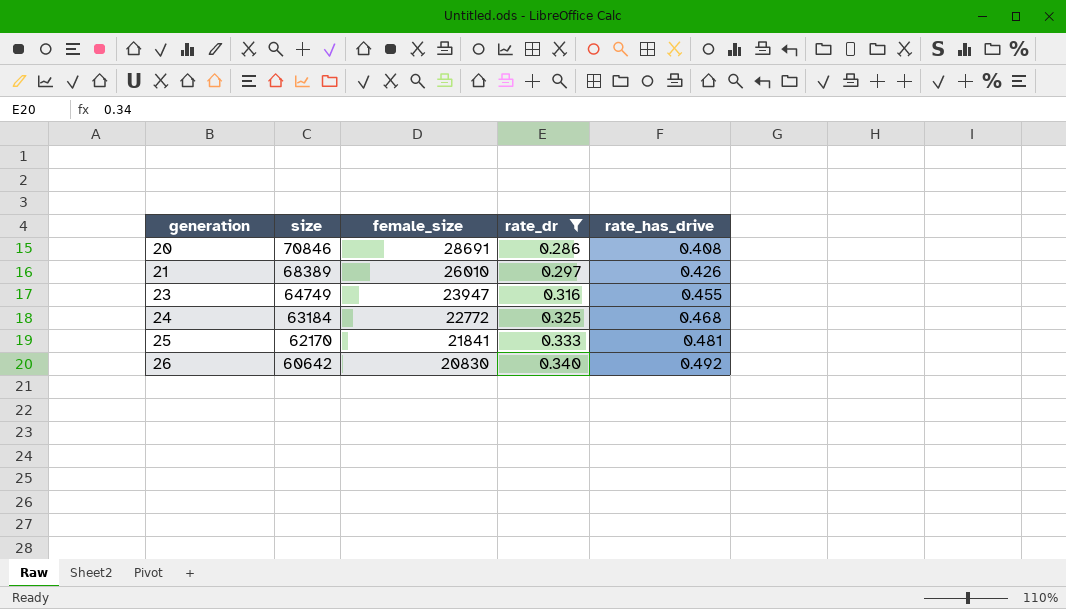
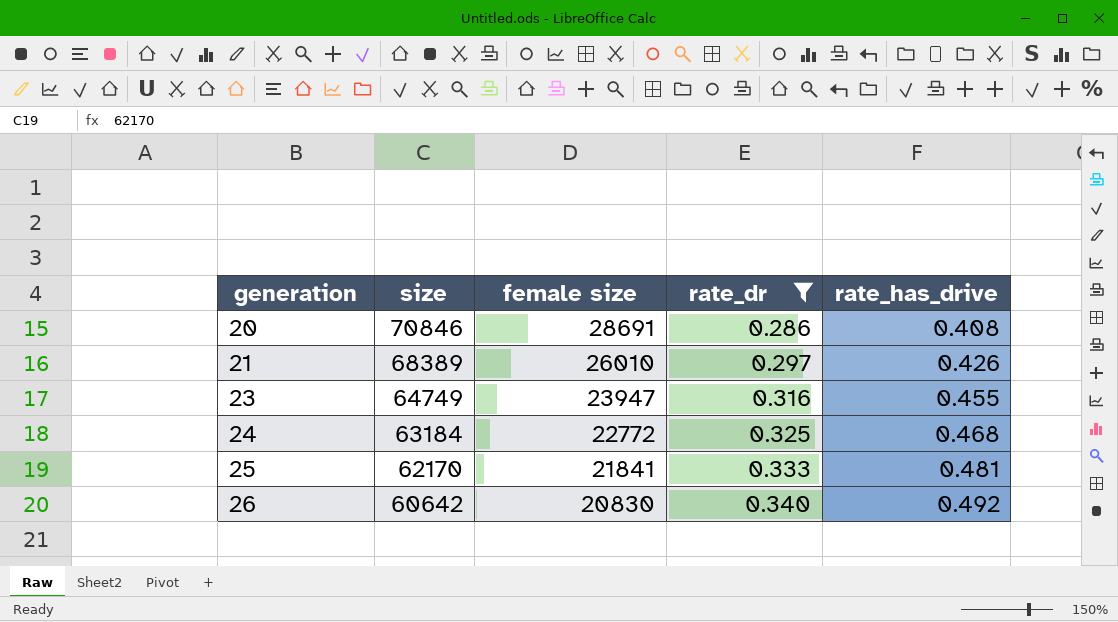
column name: female_size -> female size

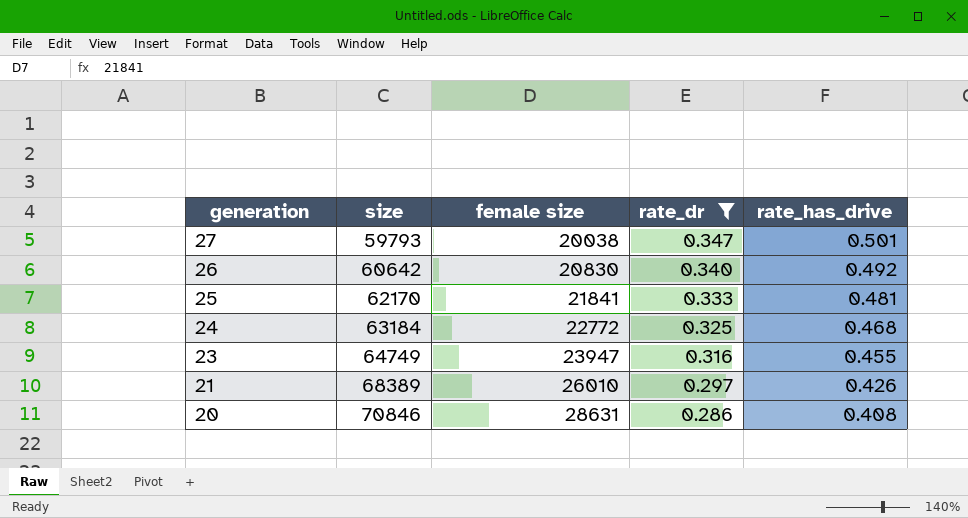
row order: generation ascending -> generation descending
row 27: none -> 59793 | 20038 | 0.347 | 0.501
20 | female size: 28691 -> 28631

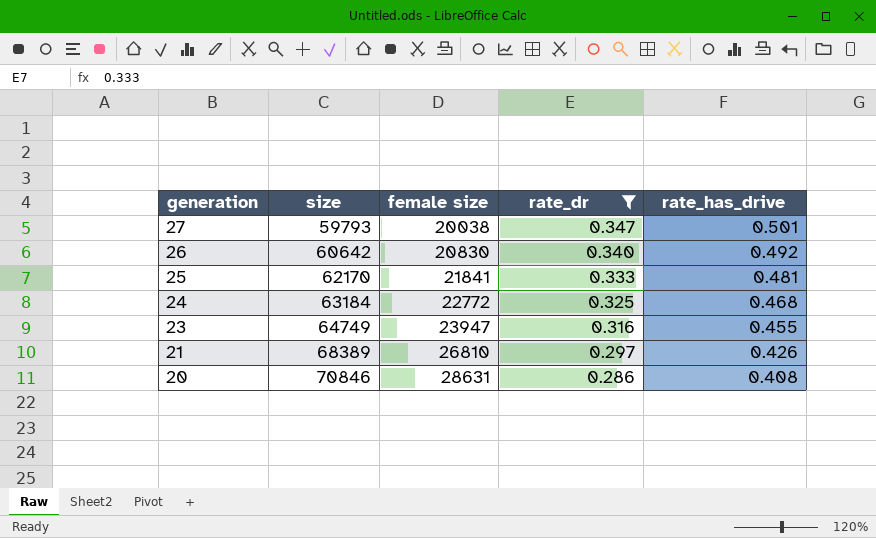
21 | female size: 26010 -> 26810

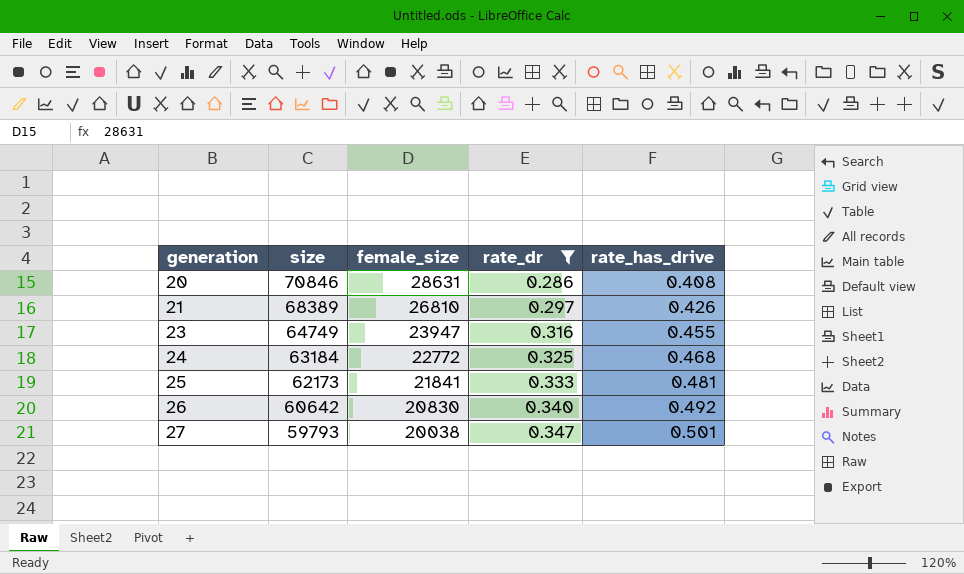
row order: generation descending -> generation ascending
column name: female size -> female_size
25 | size: 62170 -> 62173

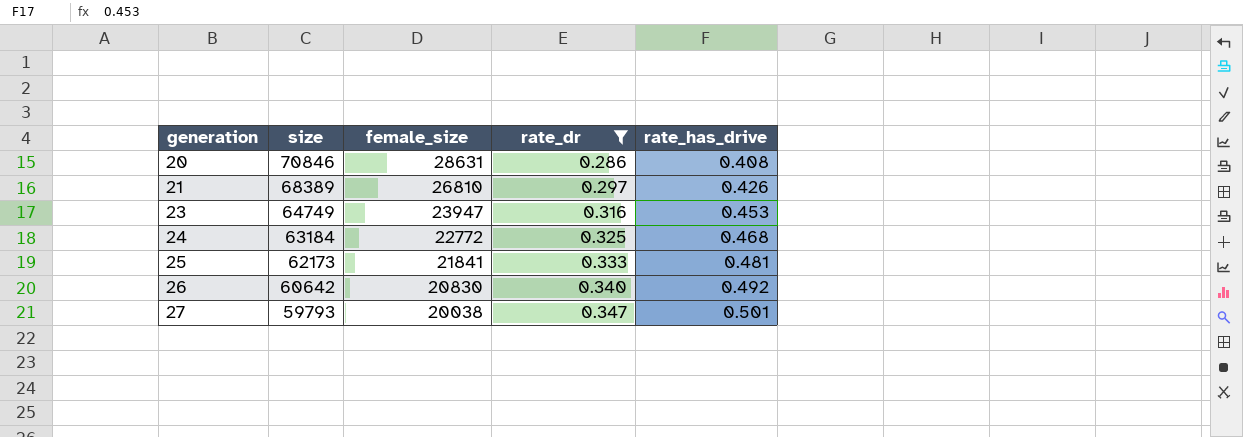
23 | rate_has_drive: 0.455 -> 0.453

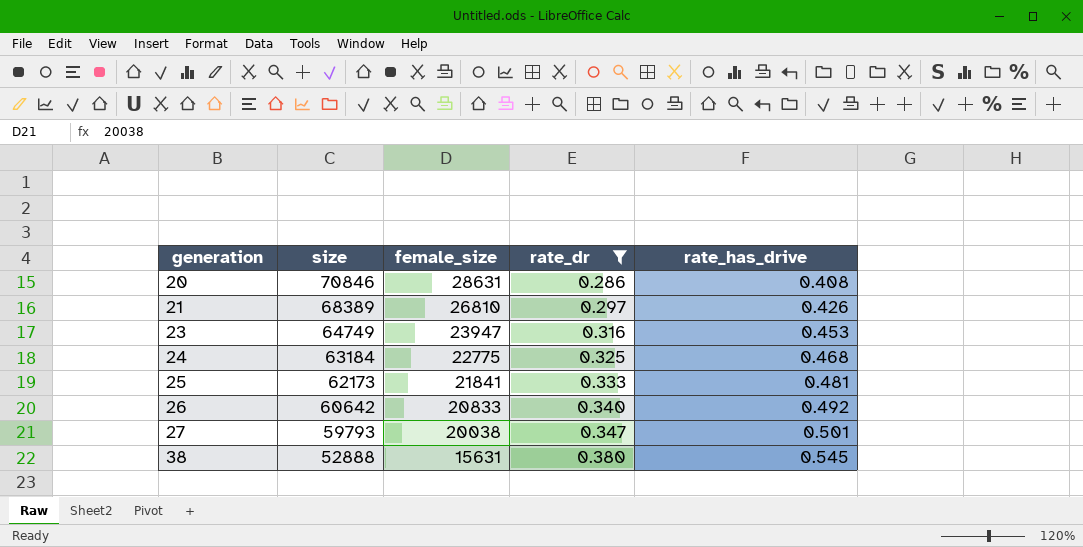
24 | female_size: 22772 -> 22775
26 | female_size: 20830 -> 20833
row 38: none -> 52888 | 15631 | 0.380 | 0.545

